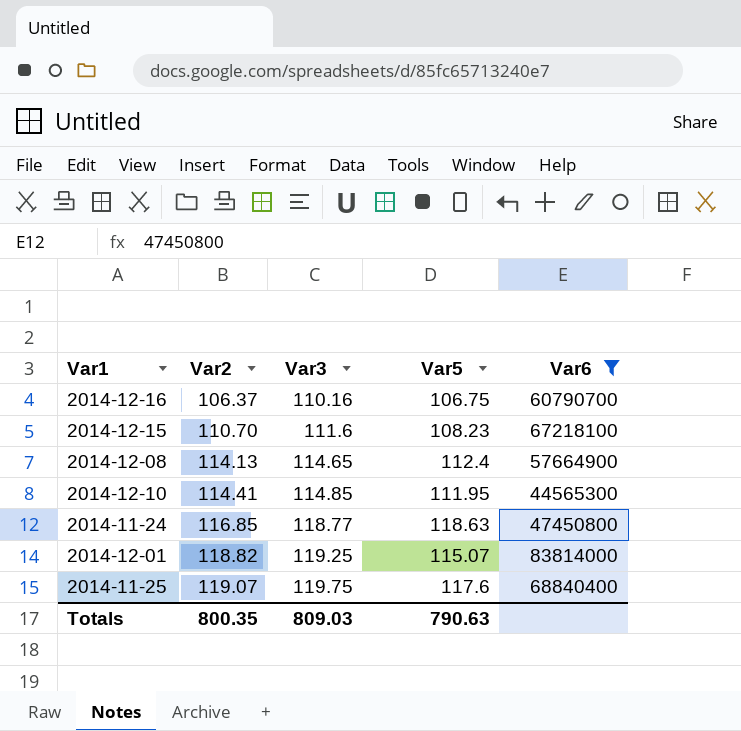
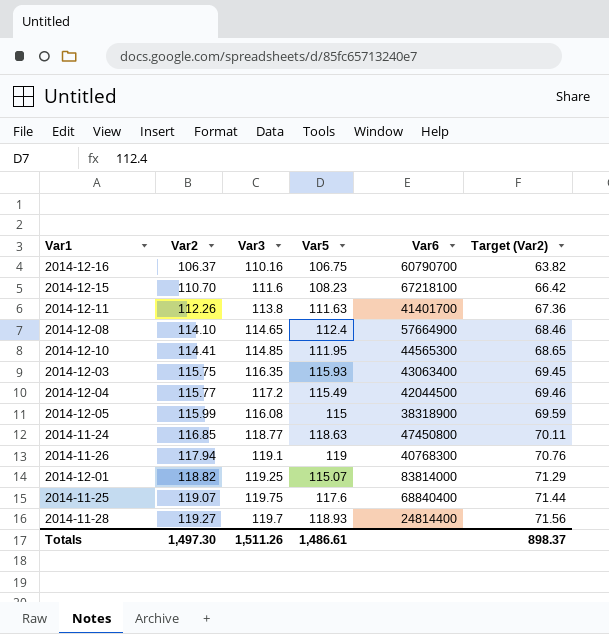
filter: Var6 >= 44565300 -> none
column Target (Var2) | formula: none -> [Var2] * 0.6
2014-12-08 | Var2: 114.13 -> 114.10
Totals | Var2: 800.35 -> 1,497.30
Totals | Var3: 809.03 -> 1,511.26
Totals | Var5: 790.63 -> 1,486.61

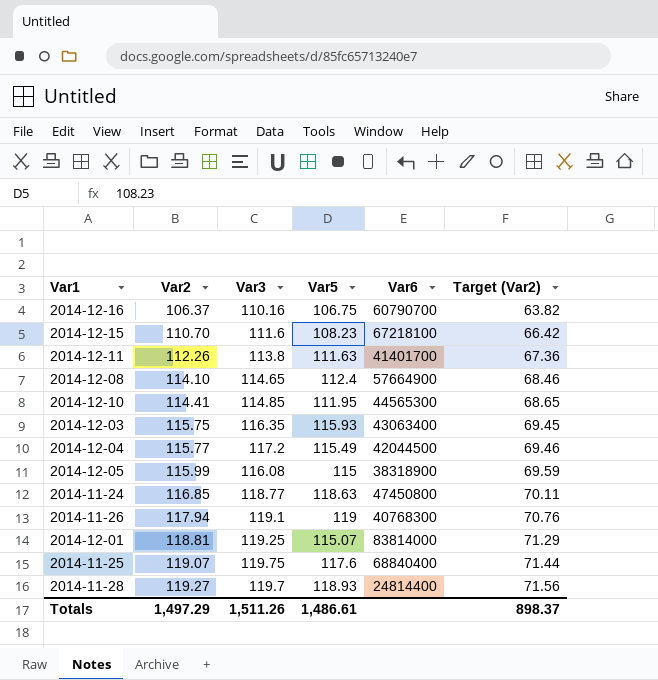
2014-12-01 | Var2: 118.82 -> 118.81
Totals | Var2: 1,497.30 -> 1,497.29

